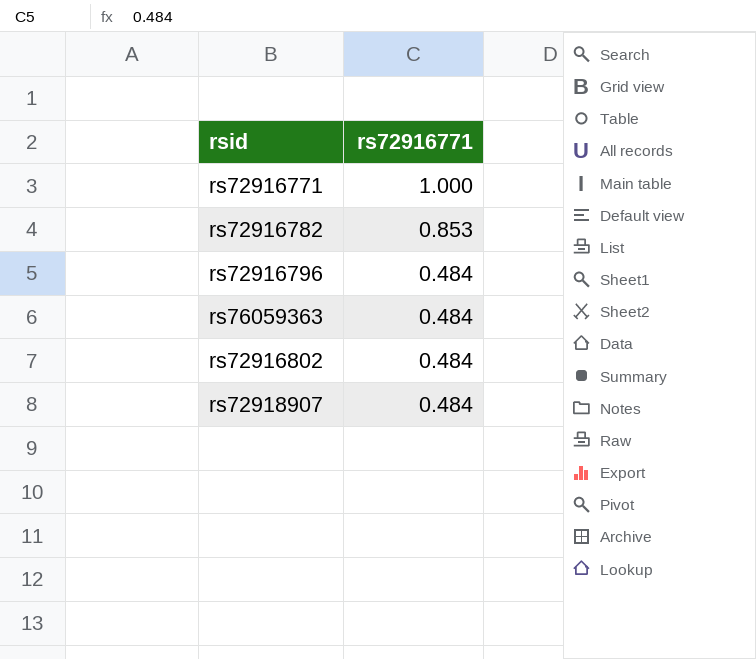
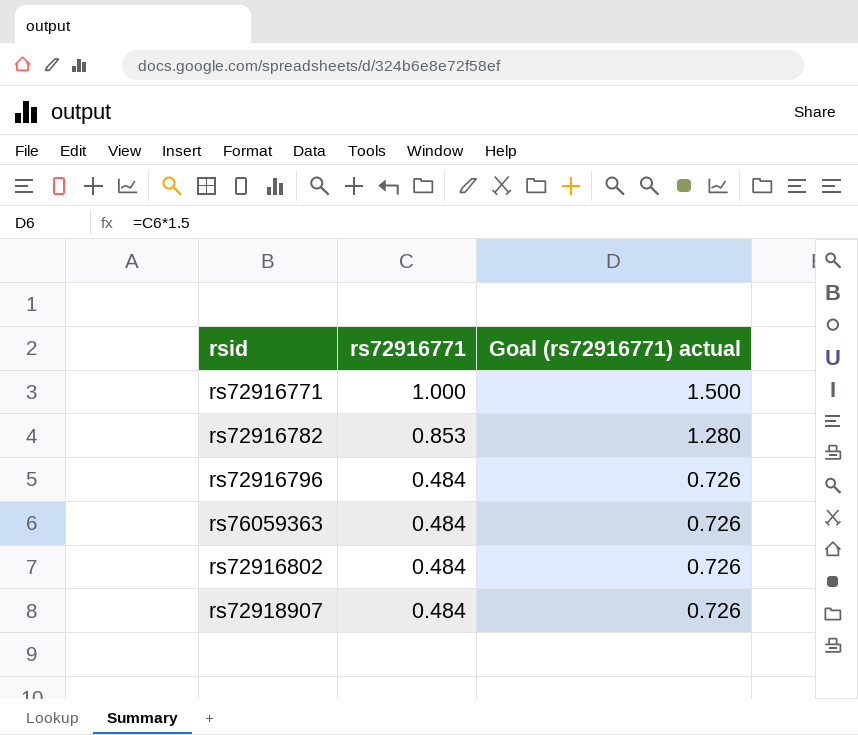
column Goal (rs72916771) actual | formula: none -> [rs72916771] * 1.5

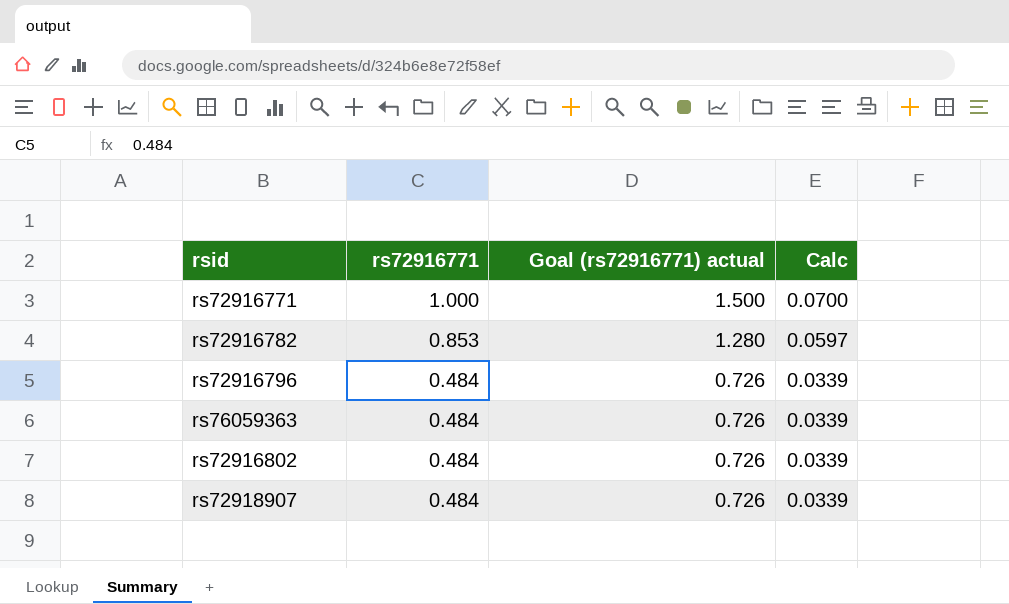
column Calc | formula: none -> [rs72916771] * 0.07

